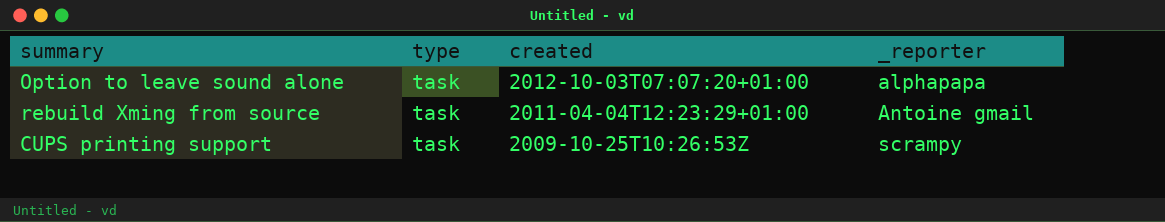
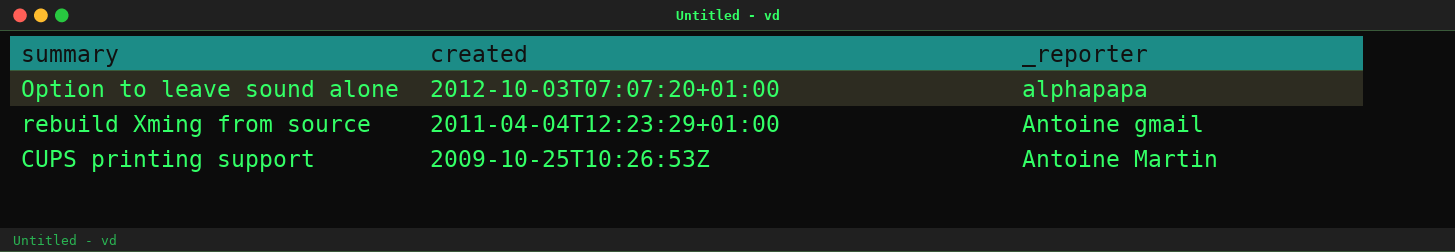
column type | position: 2 -> none
CUPS printing support | _reporter: scrampy -> Antoine Martin

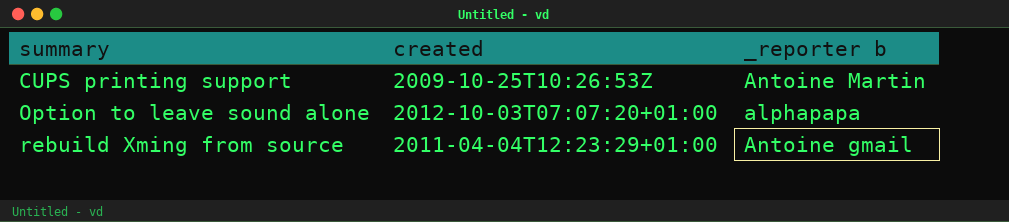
row order: created descending -> summary ascending
column name: _reporter -> _reporter b

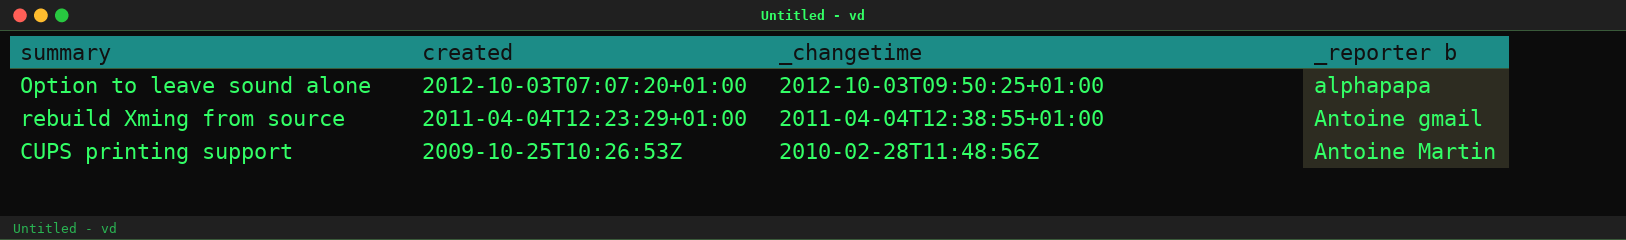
row order: summary ascending -> created descending
column _changetime | position: none -> 3

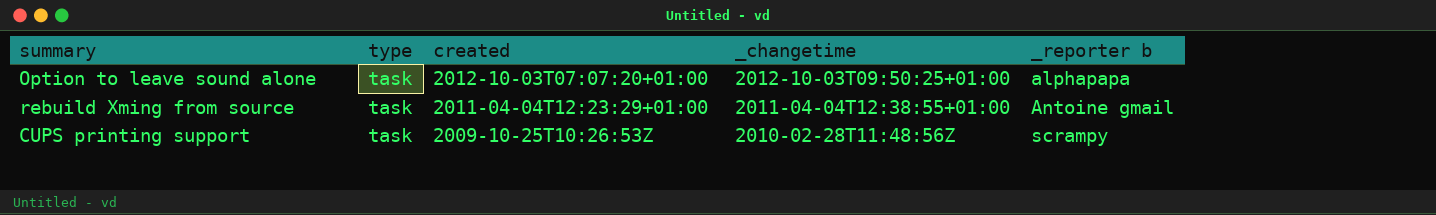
column type | position: none -> 2
CUPS printing support | _reporter b: Antoine Martin -> scrampy

